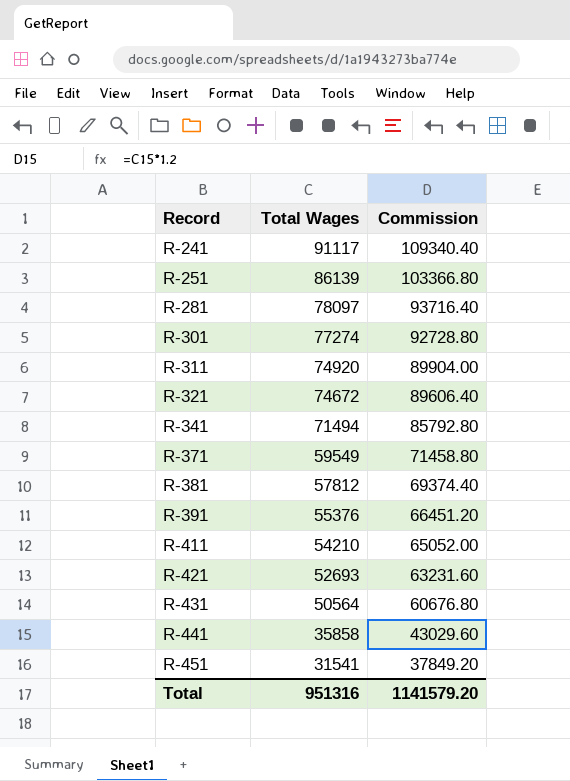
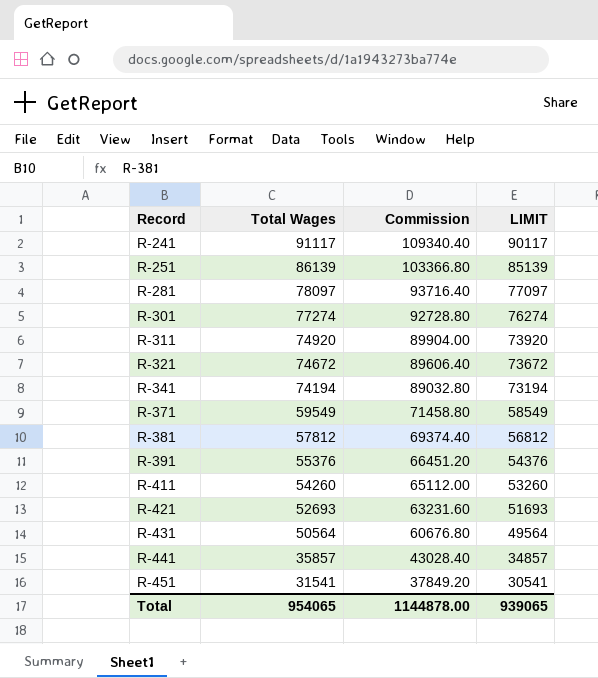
column LIMIT | formula: none -> [Total Wages] - 1000
R-341 | Total Wages: 71494 -> 74194
R-341 | Commission: 85792.80 -> 89032.80
R-411 | Total Wages: 54210 -> 54260
R-411 | Commission: 65052.00 -> 65112.00
R-441 | Total Wages: 35858 -> 35857
R-441 | Commission: 43029.60 -> 43028.40
Total | Total Wages: 951316 -> 954065
Total | Commission: 1141579.20 -> 1144878.00

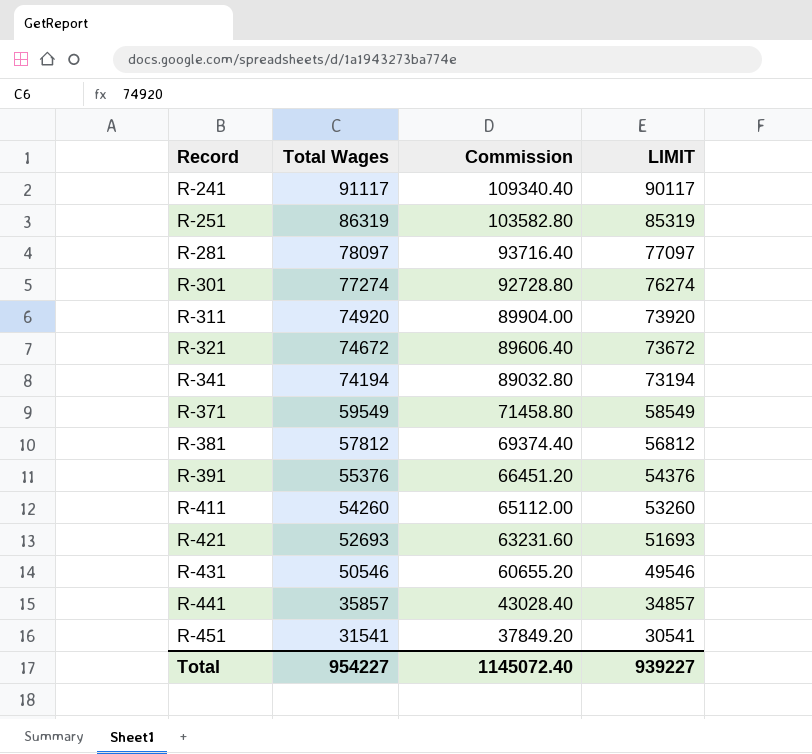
R-251 | Total Wages: 86139 -> 86319
R-251 | Commission: 103366.80 -> 103582.80
R-251 | LIMIT: 85139 -> 85319
R-431 | Total Wages: 50564 -> 50546
R-431 | Commission: 60676.80 -> 60655.20
R-431 | LIMIT: 49564 -> 49546
Total | Total Wages: 954065 -> 954227
Total | Commission: 1144878.00 -> 1145072.40
Total | LIMIT: 939065 -> 939227

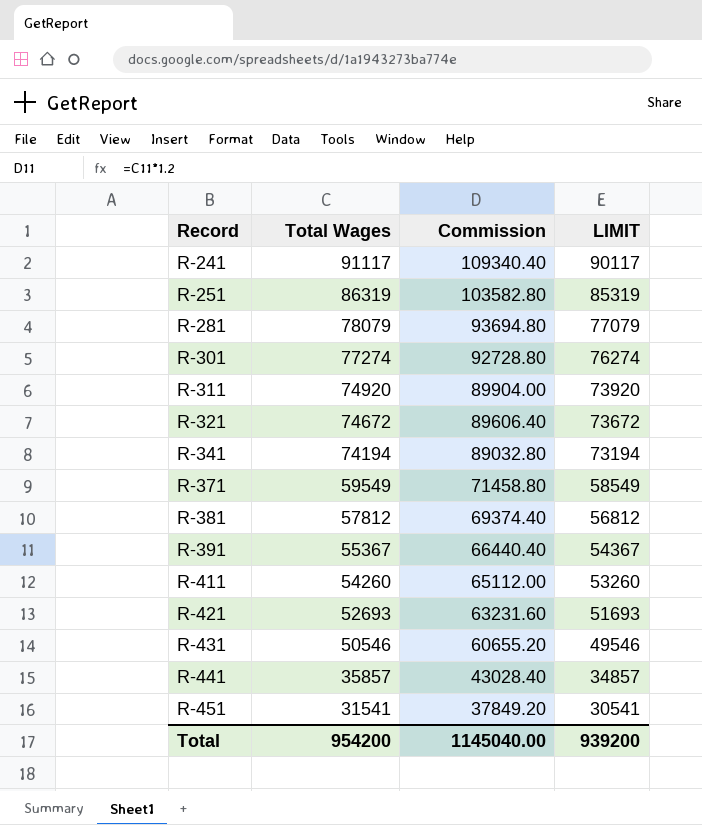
R-281 | Total Wages: 78097 -> 78079
R-281 | Commission: 93716.40 -> 93694.80
R-281 | LIMIT: 77097 -> 77079
R-391 | Total Wages: 55376 -> 55367
R-391 | Commission: 66451.20 -> 66440.40
R-391 | LIMIT: 54376 -> 54367
Total | Total Wages: 954227 -> 954200
Total | Commission: 1145072.40 -> 1145040.00
Total | LIMIT: 939227 -> 939200

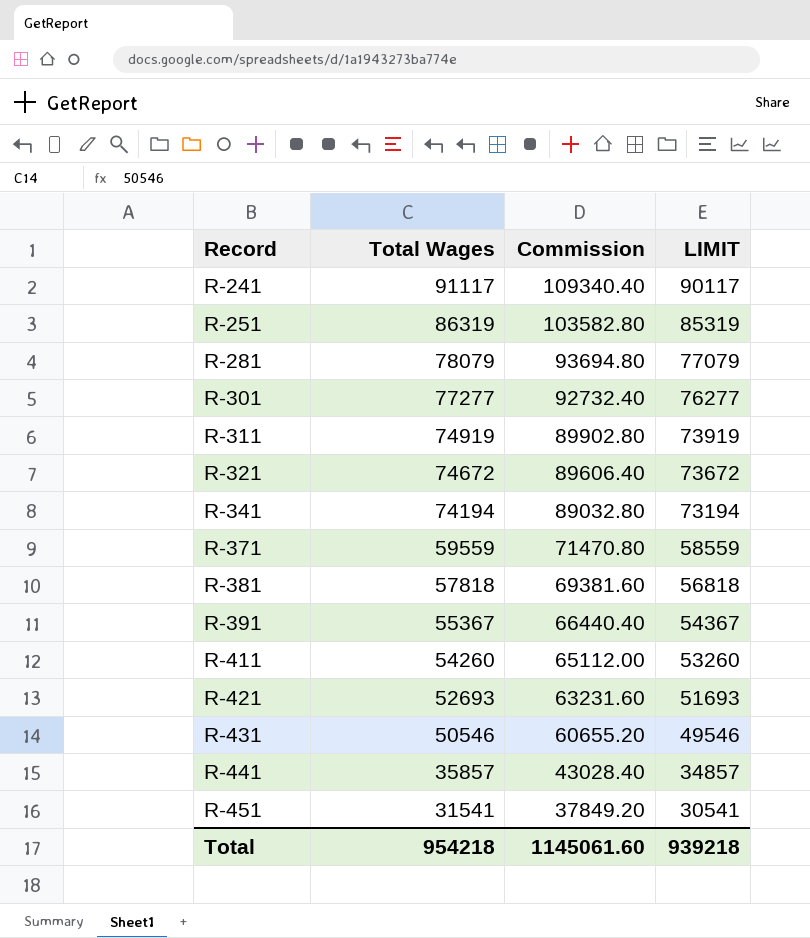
R-301 | Total Wages: 77274 -> 77277
R-301 | Commission: 92728.80 -> 92732.40
R-301 | LIMIT: 76274 -> 76277
R-311 | Total Wages: 74920 -> 74919
R-311 | Commission: 89904.00 -> 89902.80
R-311 | LIMIT: 73920 -> 73919
R-371 | Total Wages: 59549 -> 59559
R-371 | Commission: 71458.80 -> 71470.80
R-371 | LIMIT: 58549 -> 58559
R-381 | Total Wages: 57812 -> 57818
R-381 | Commission: 69374.40 -> 69381.60
R-381 | LIMIT: 56812 -> 56818
Total | Total Wages: 954200 -> 954218
Total | Commission: 1145040.00 -> 1145061.60
Total | LIMIT: 939200 -> 939218

